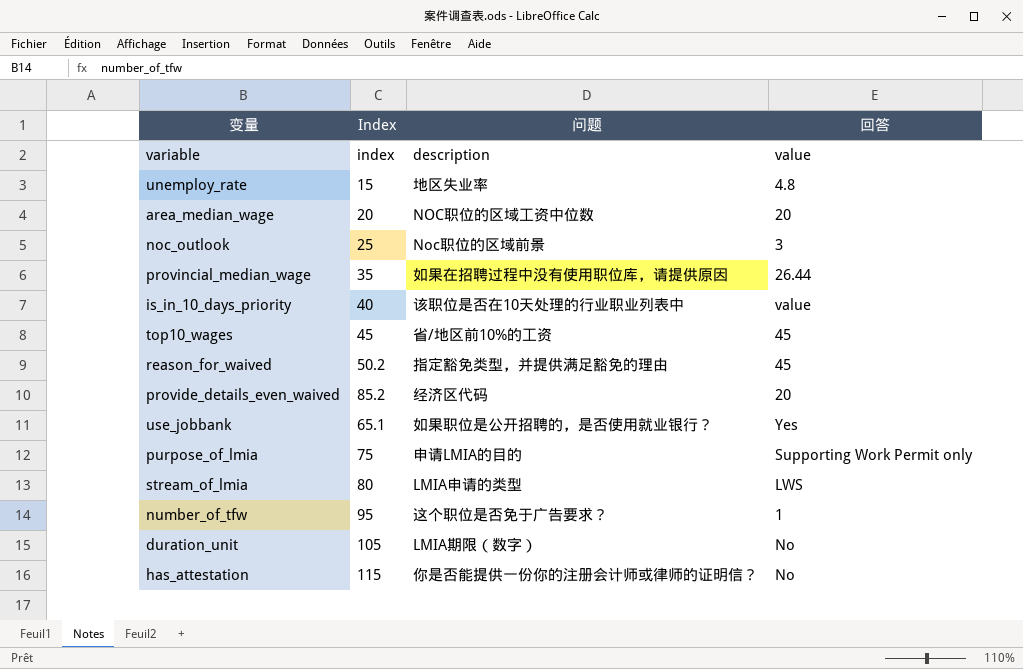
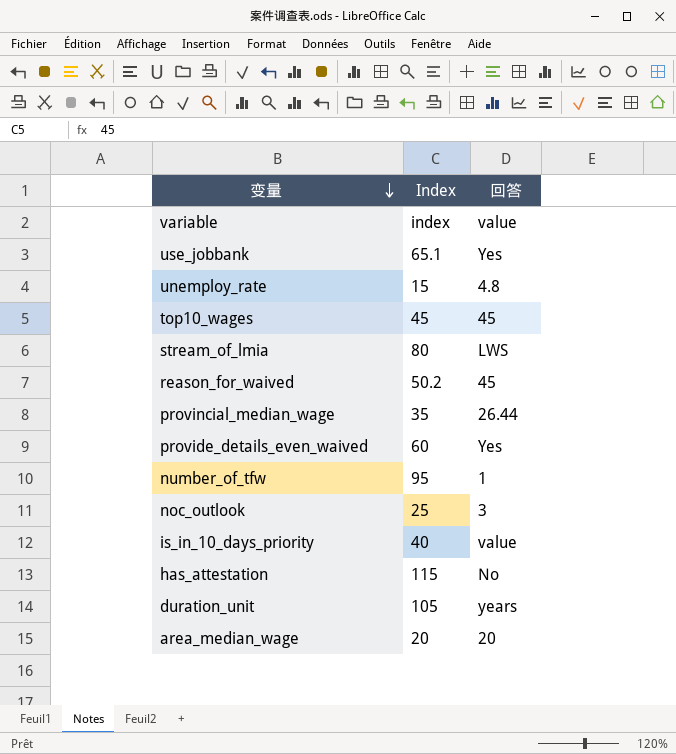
row order: none -> 变量 descending
column 问题 | position: 3 -> none
row purpose_of_lmia: 75 | 申请LMIA的目的 | Supporting Work Permit only -> none
provide_details_even_waived | Index: 85.2 -> 60
provide_details_even_waived | 回答: 20 -> Yes
duration_unit | 回答: No -> years

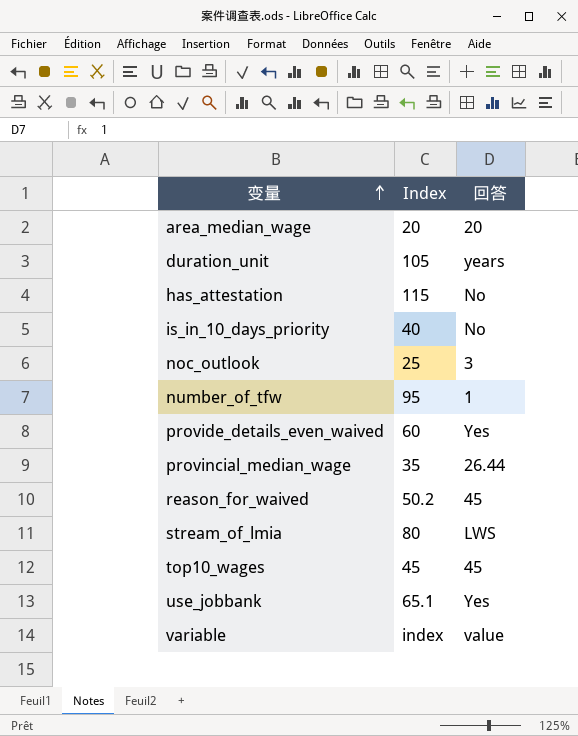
row order: 变量 descending -> 变量 ascending
row unemploy_rate: 15 | 4.8 -> none
is_in_10_days_priority | 回答: value -> No

